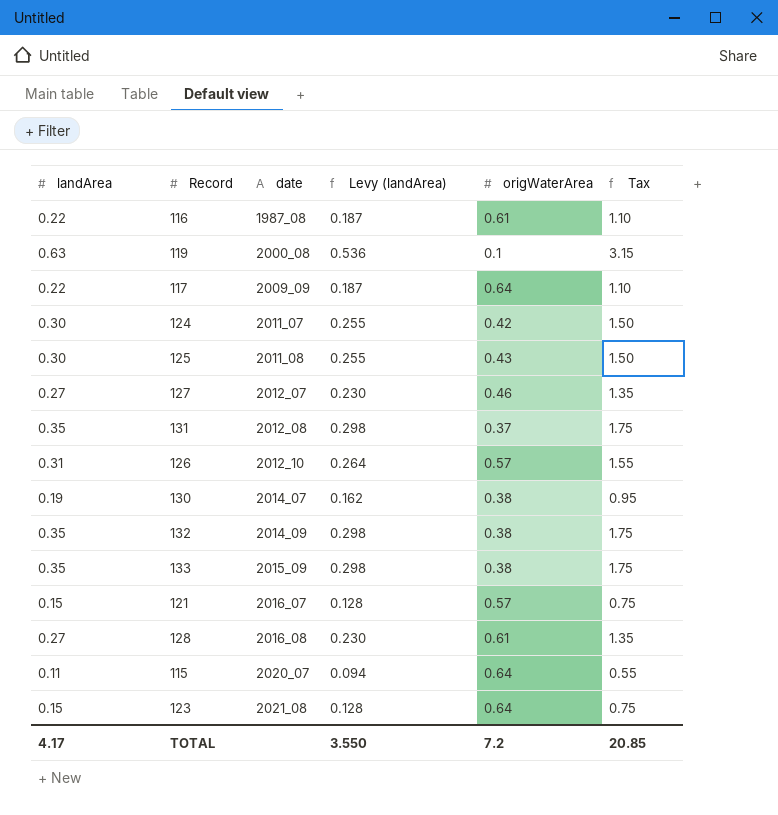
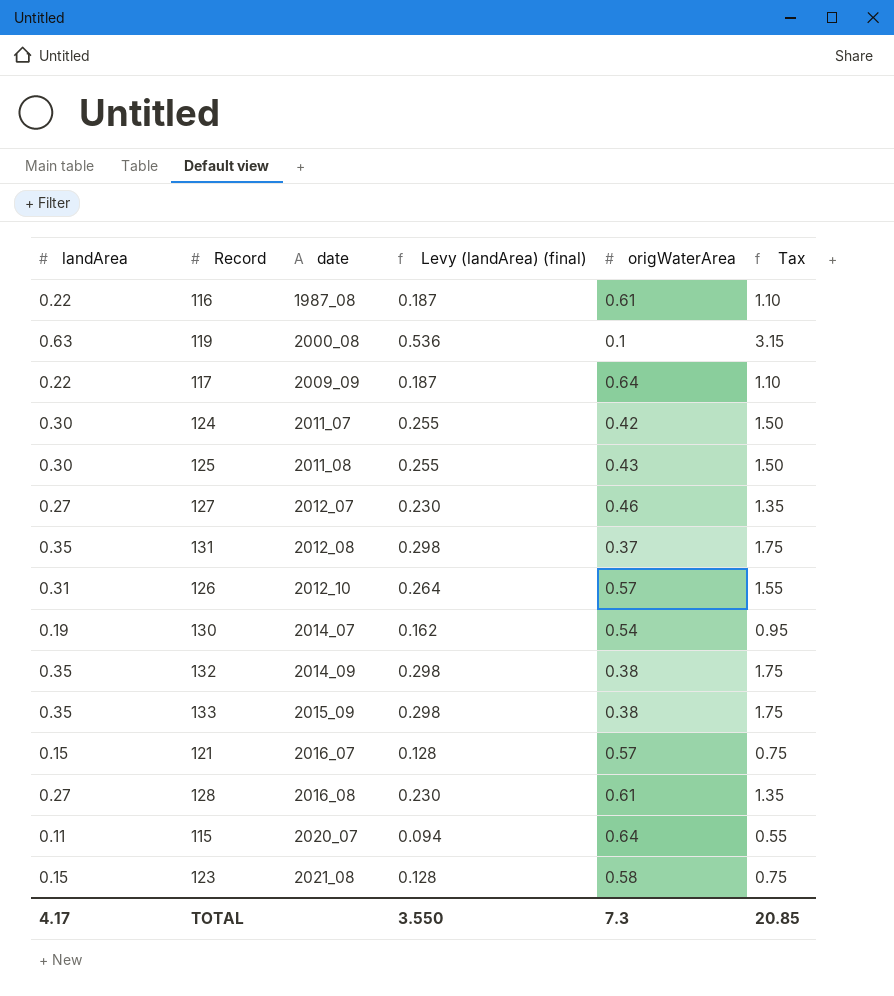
column name: Levy (landArea) -> Levy (landArea) (final)
130 | origWaterArea: 0.38 -> 0.54
123 | origWaterArea: 0.64 -> 0.58
TOTAL | origWaterArea: 7.2 -> 7.3

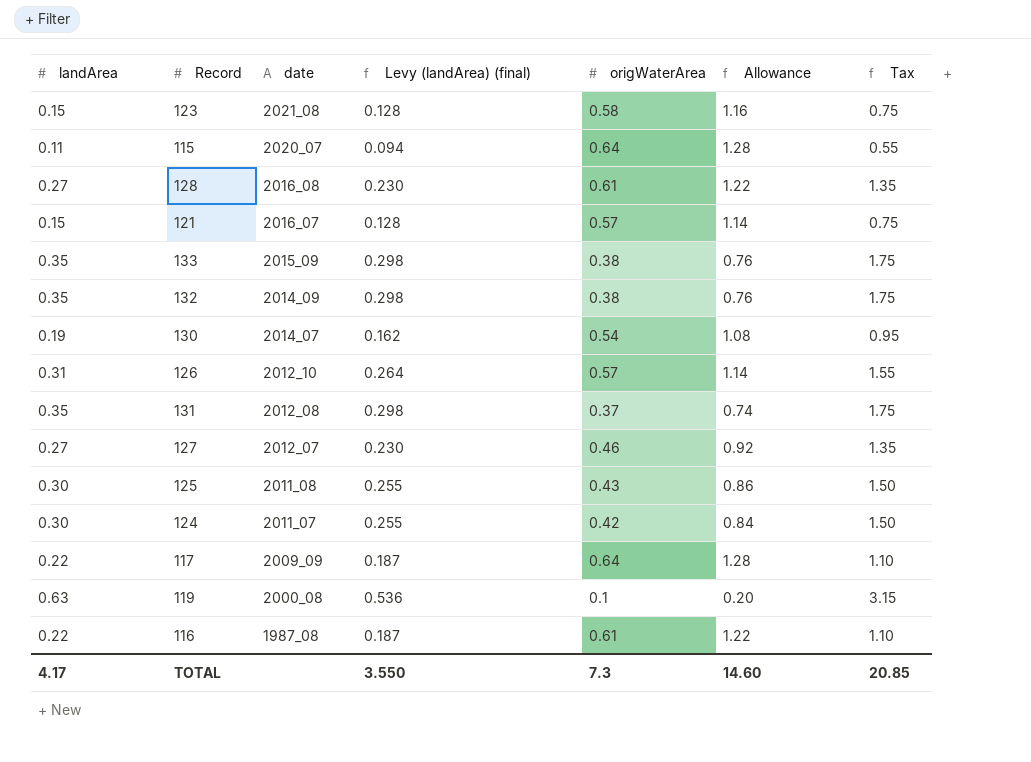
row order: date ascending -> date descending
column Allowance | formula: none -> [origWaterArea] * 2

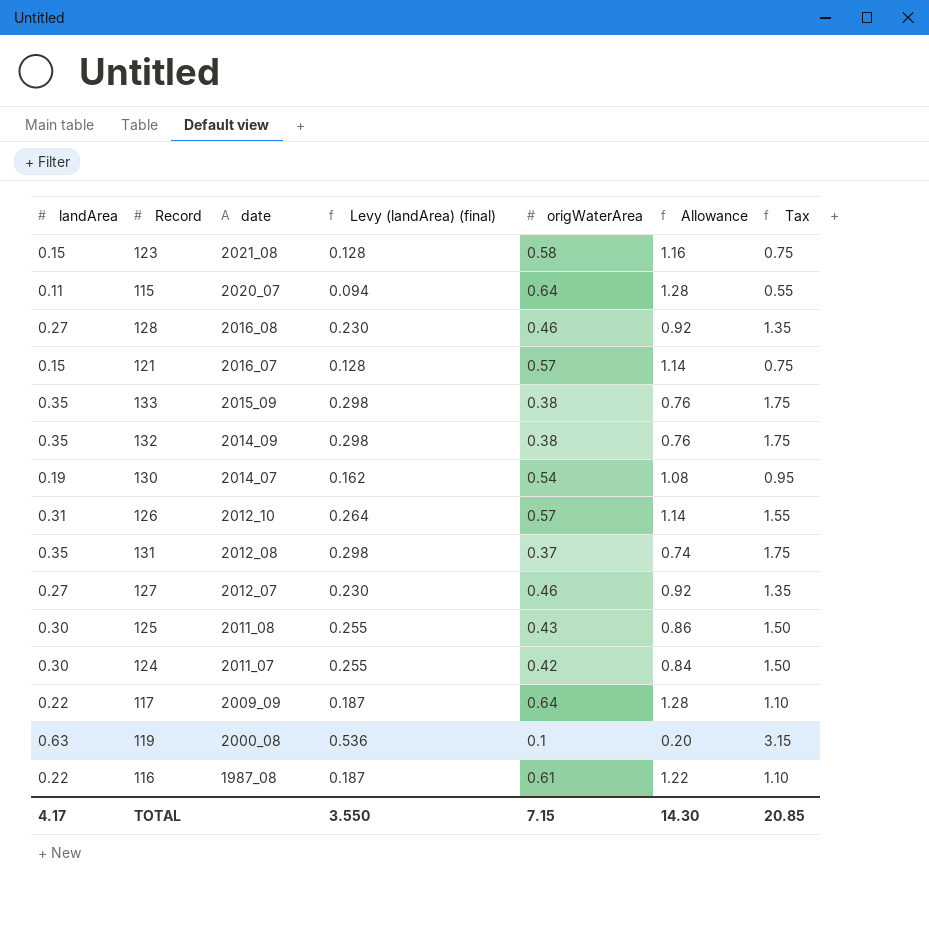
128 | origWaterArea: 0.61 -> 0.46
128 | Allowance: 1.22 -> 0.92
TOTAL | origWaterArea: 7.3 -> 7.15
TOTAL | Allowance: 14.60 -> 14.30

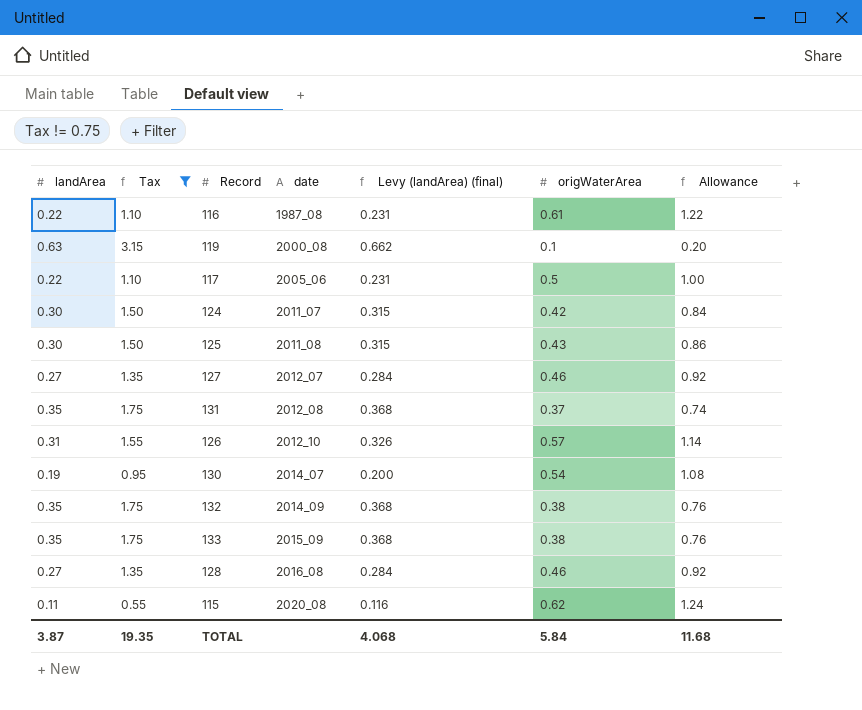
filter: none -> Tax != 0.75
row order: date descending -> date ascending
column Tax | position: 7 -> 2
column Levy (landArea) (final) | formula: [landArea] * 0.85 -> [landArea] * 1.05
117 | date: 2009_09 -> 2005_06
117 | origWaterArea: 0.64 -> 0.5
117 | Allowance: 1.28 -> 1.00
115 | date: 2020_07 -> 2020_08
115 | origWaterArea: 0.64 -> 0.62
115 | Allowance: 1.28 -> 1.24
TOTAL | landArea: 4.17 -> 3.87
TOTAL | Tax: 20.85 -> 19.35
TOTAL | Levy (landArea) (final): 3.550 -> 4.068
TOTAL | origWaterArea: 7.15 -> 5.84
TOTAL | Allowance: 14.30 -> 11.68

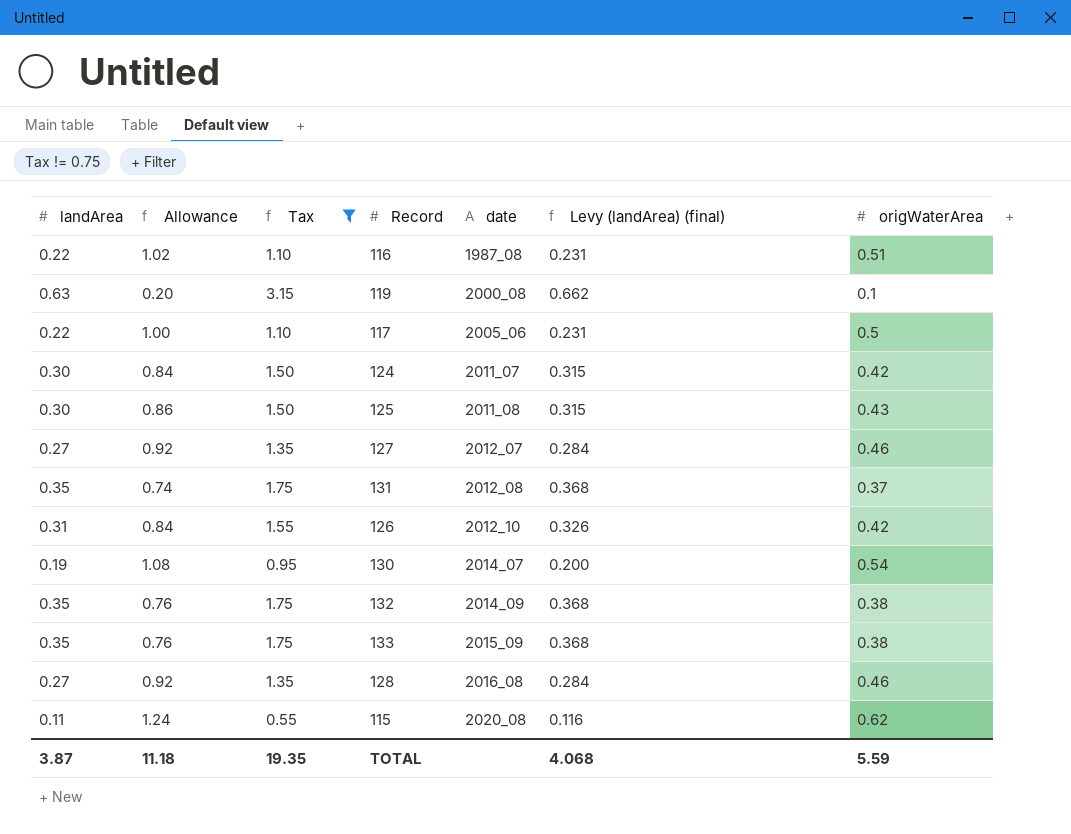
column Allowance | position: 7 -> 2
116 | Allowance: 1.22 -> 1.02
116 | origWaterArea: 0.61 -> 0.51
126 | Allowance: 1.14 -> 0.84
126 | origWaterArea: 0.57 -> 0.42
TOTAL | Allowance: 11.68 -> 11.18
TOTAL | origWaterArea: 5.84 -> 5.59

